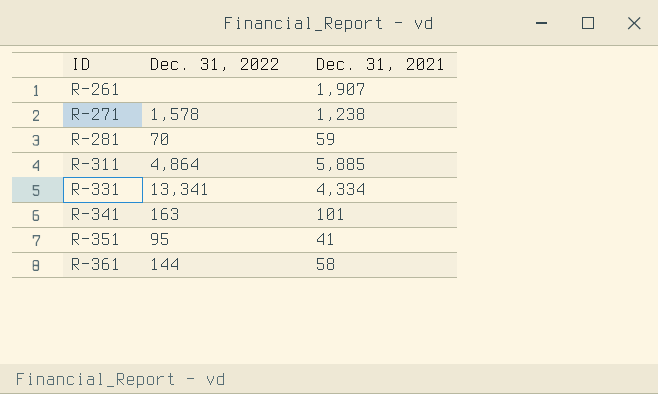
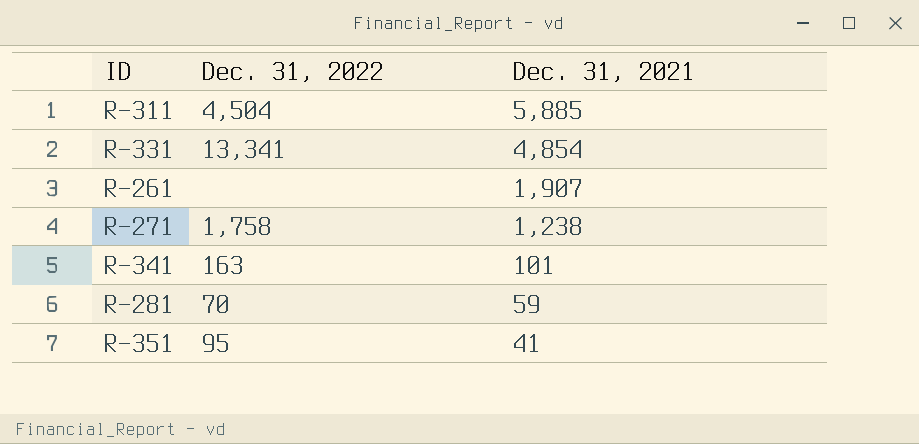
row order: ID ascending -> Dec. 31, 2021 descending
row R-361: 144 | 58 -> none
R-311 | Dec. 31, 2022: 4,864 -> 4,504
R-331 | Dec. 31, 2021: 4,334 -> 4,854
R-271 | Dec. 31, 2022: 1,578 -> 1,758

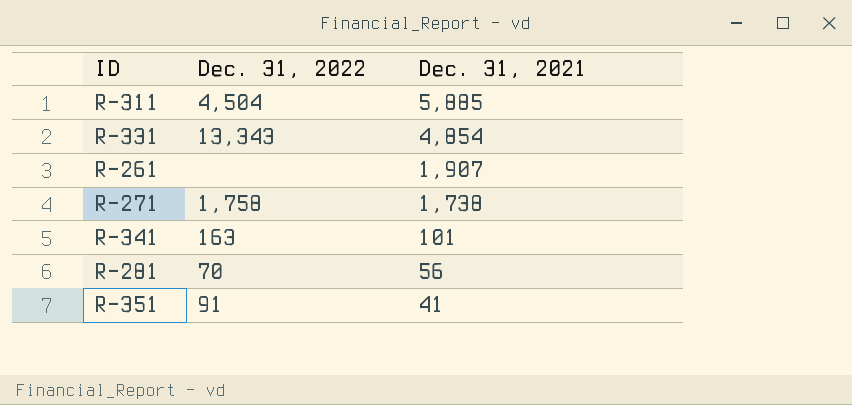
R-331 | Dec. 31, 2022: 13,341 -> 13,343
R-271 | Dec. 31, 2021: 1,238 -> 1,738
R-281 | Dec. 31, 2021: 59 -> 56
R-351 | Dec. 31, 2022: 95 -> 91

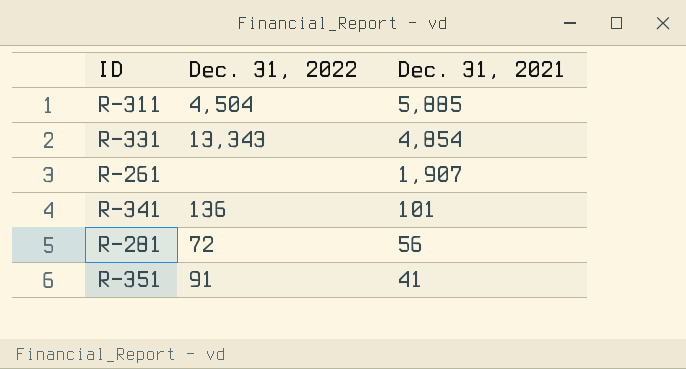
row R-271: 1,758 | 1,738 -> none
R-341 | Dec. 31, 2022: 163 -> 136
R-281 | Dec. 31, 2022: 70 -> 72

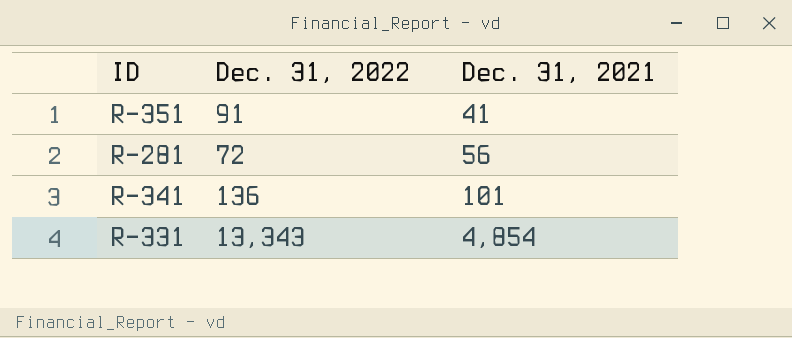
row order: Dec. 31, 2021 descending -> Dec. 31, 2021 ascending
row R-311: 4,504 | 5,885 -> none
row R-261: none | 1,907 -> none

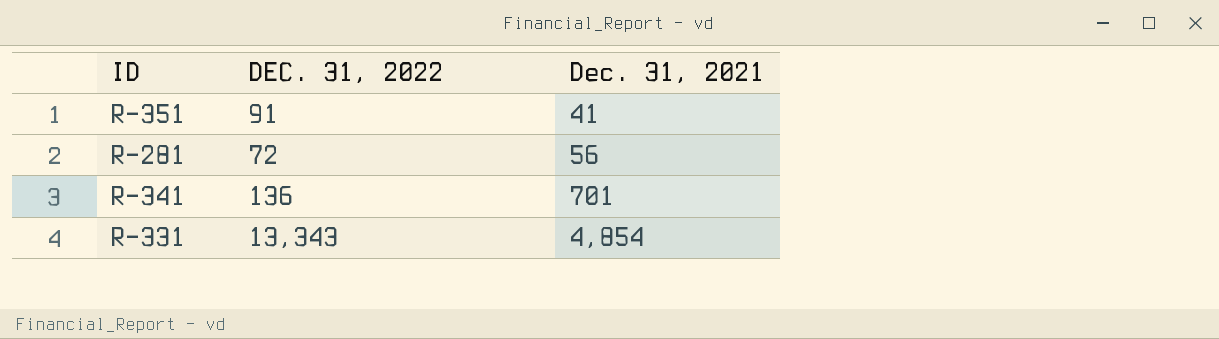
column name: Dec. 31, 2022 -> DEC. 31, 2022
R-341 | Dec. 31, 2021: 101 -> 701

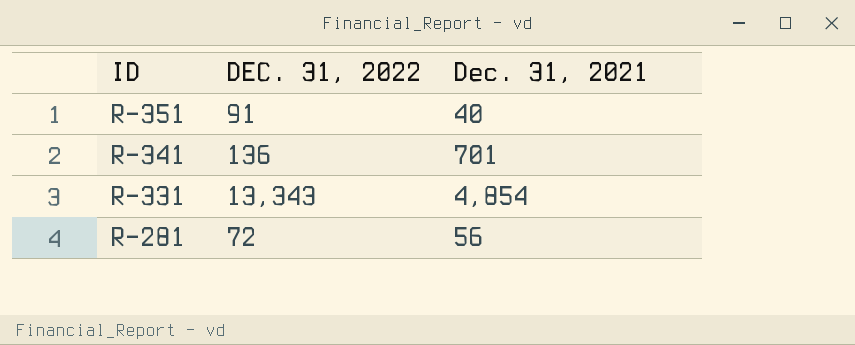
row order: Dec. 31, 2021 ascending -> ID descending
R-351 | Dec. 31, 2021: 41 -> 40

